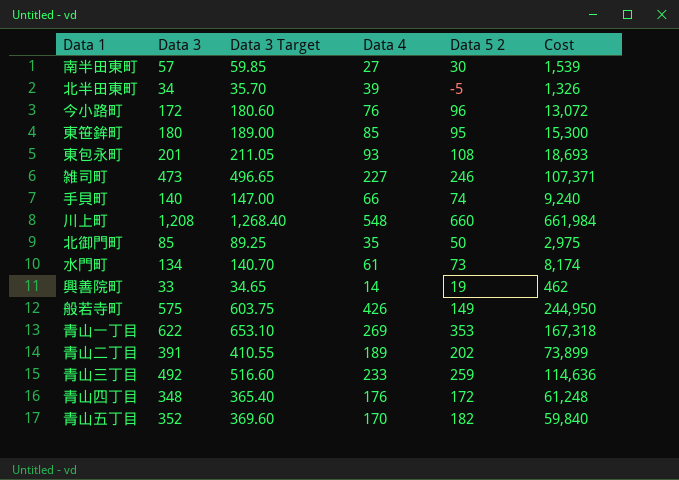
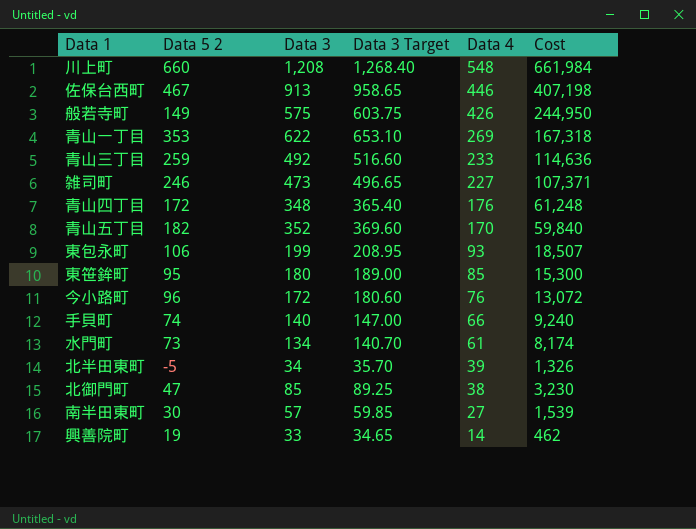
row order: none -> Data 4 descending
column Data 5 2 | position: 5 -> 2
row 青山二丁目: 391 | 410.55 | 189 | 202 | 73,899 -> none
row 佐保台西町: none -> 467 | 913 | 958.65 | 446 | 407,198
東包永町 | Data 5 2: 108 -> 106
東包永町 | Data 3: 201 -> 199
東包永町 | Data 3 Target: 211.05 -> 208.95
東包永町 | Cost: 18,693 -> 18,507
北御門町 | Data 5 2: 50 -> 47
北御門町 | Data 4: 35 -> 38
北御門町 | Cost: 2,975 -> 3,230

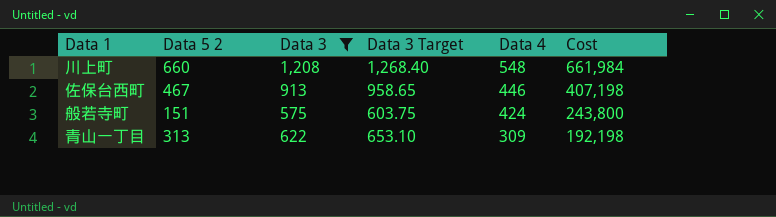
filter: none -> Data 3 >= 575
般若寺町 | Data 5 2: 149 -> 151
般若寺町 | Data 4: 426 -> 424
般若寺町 | Cost: 244,950 -> 243,800
青山一丁目 | Data 5 2: 353 -> 313
青山一丁目 | Data 4: 269 -> 309
青山一丁目 | Cost: 167,318 -> 192,198

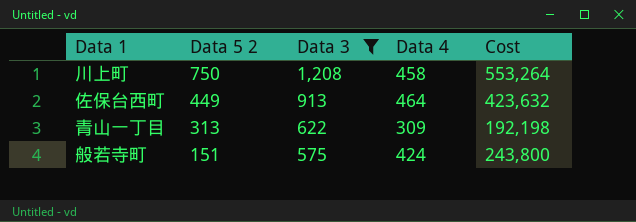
row order: Data 4 descending -> Data 5 2 descending
column Data 3 Target | formula: [Data 3] * 1.05 -> none
川上町 | Data 5 2: 660 -> 750
川上町 | Data 4: 548 -> 458
川上町 | Cost: 661,984 -> 553,264
佐保台西町 | Data 5 2: 467 -> 449
佐保台西町 | Data 4: 446 -> 464
佐保台西町 | Cost: 407,198 -> 423,632

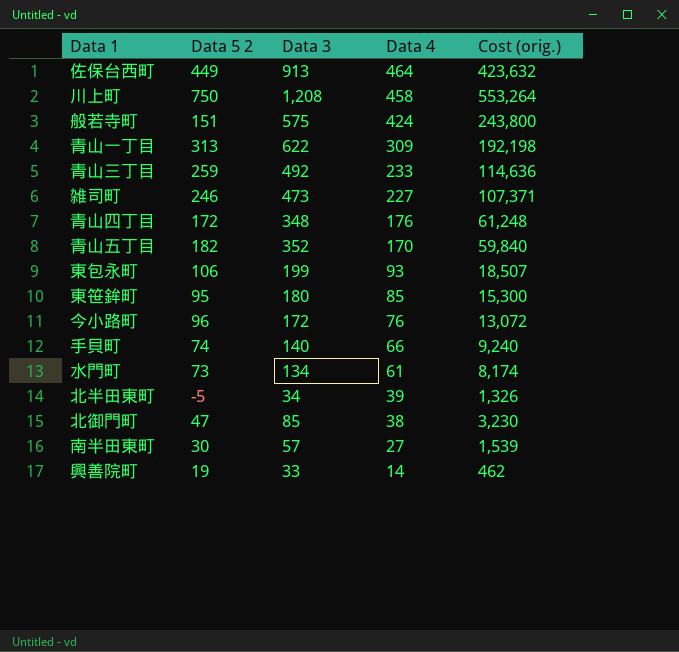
filter: Data 3 >= 575 -> none
row order: Data 5 2 descending -> Data 4 descending
column name: Cost -> Cost (orig.)

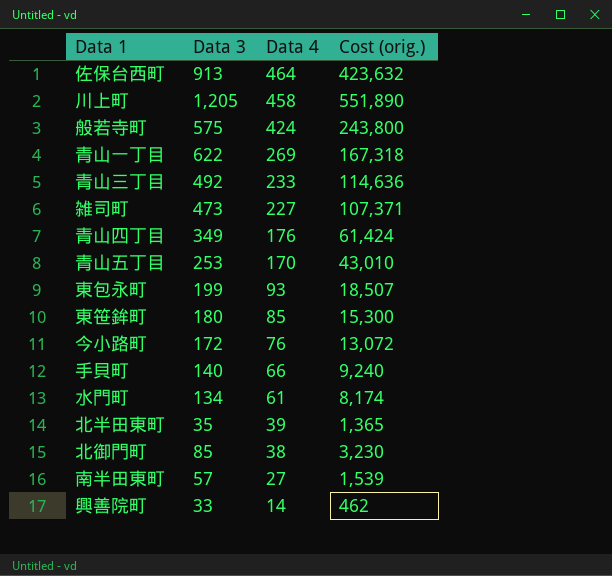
column Data 5 2 | formula: [Data 3] - [Data 4] -> none
川上町 | Data 3: 1,208 -> 1,205
川上町 | Cost (orig.): 553,264 -> 551,890
青山一丁目 | Data 4: 309 -> 269
青山一丁目 | Cost (orig.): 192,198 -> 167,318
青山四丁目 | Data 3: 348 -> 349
青山四丁目 | Cost (orig.): 61,248 -> 61,424
青山五丁目 | Data 3: 352 -> 253
青山五丁目 | Cost (orig.): 59,840 -> 43,010
北半田東町 | Data 3: 34 -> 35
北半田東町 | Cost (orig.): 1,326 -> 1,365

